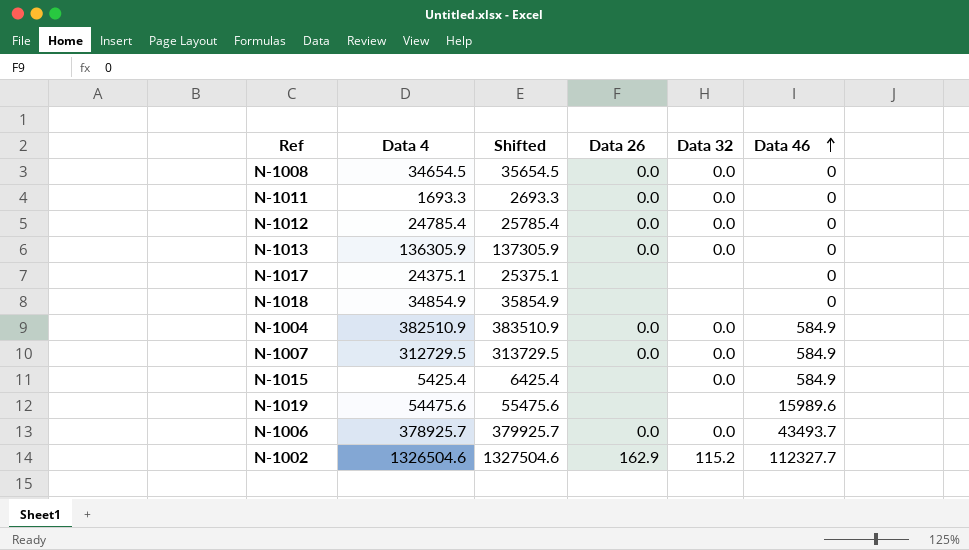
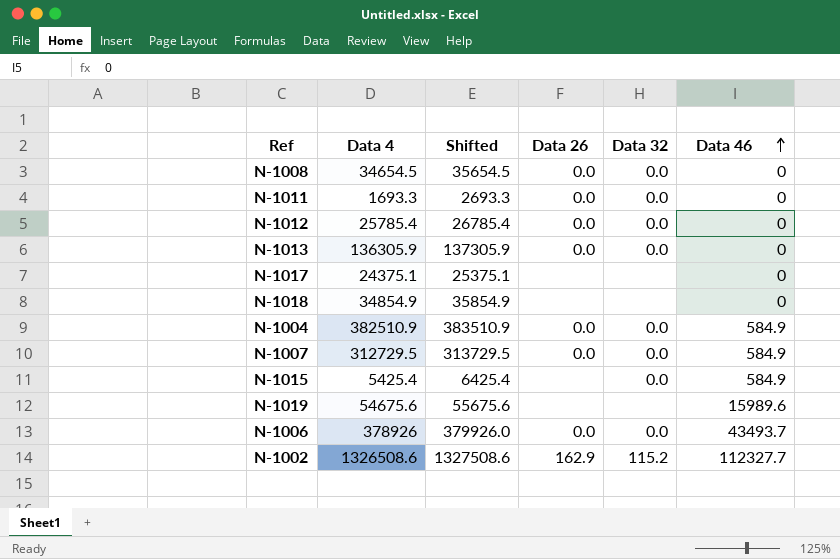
N-1012 | Data 4: 24785.4 -> 25785.4
N-1012 | Shifted: 25785.4 -> 26785.4
N-1019 | Data 4: 54475.6 -> 54675.6
N-1019 | Shifted: 55475.6 -> 55675.6
N-1006 | Data 4: 378925.7 -> 378926
N-1006 | Shifted: 379925.7 -> 379926.0
N-1002 | Data 4: 1326504.6 -> 1326508.6
N-1002 | Shifted: 1327504.6 -> 1327508.6

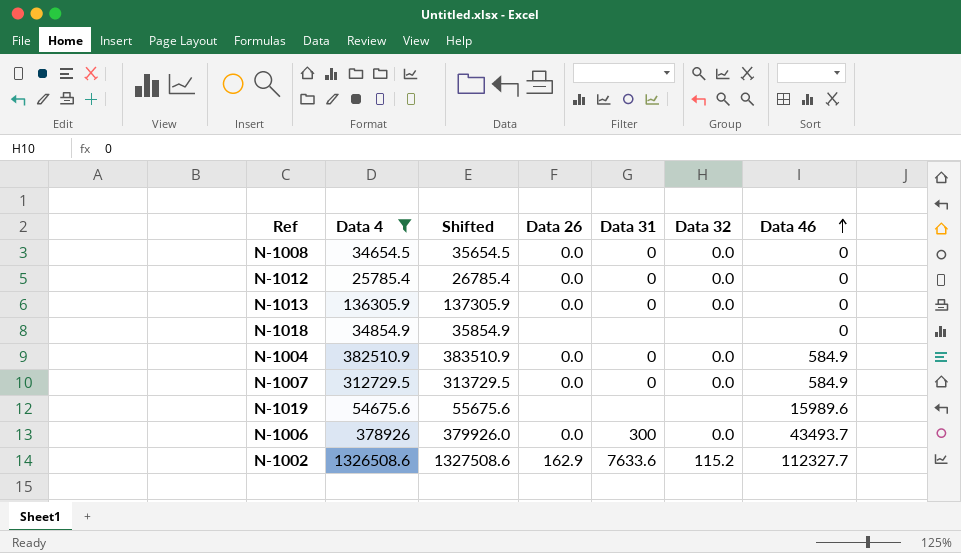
filter: none -> Data 4 >= 25785.4
column Data 31 | position: none -> 5

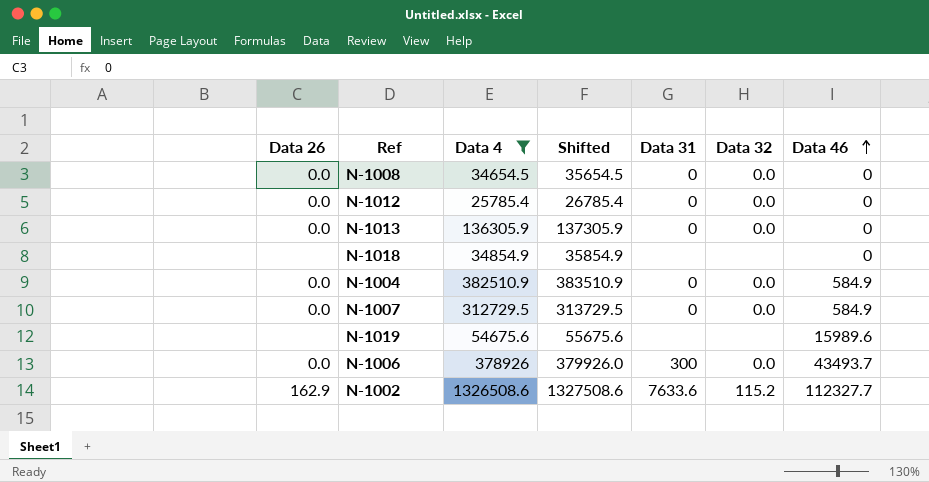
column Data 26 | position: 4 -> 1

